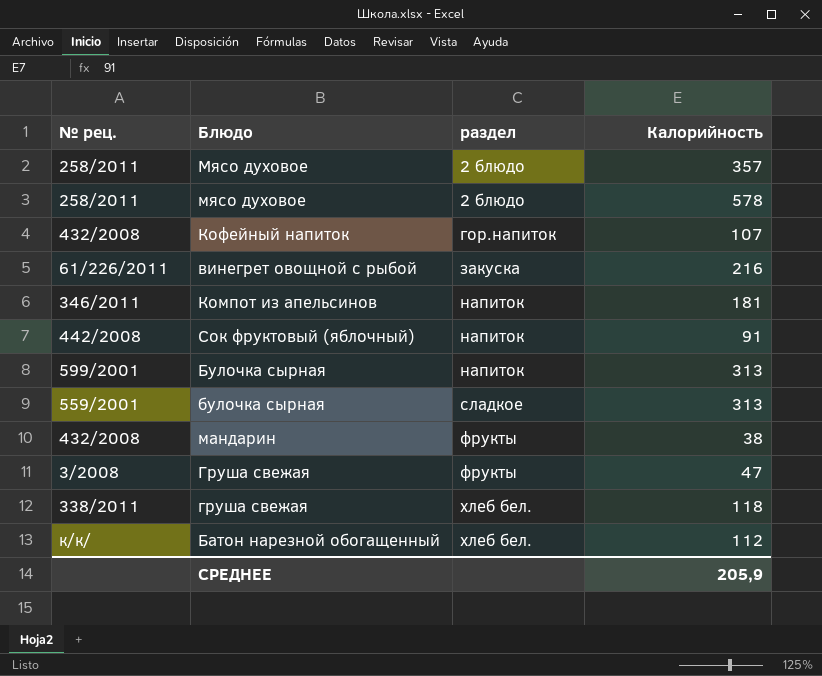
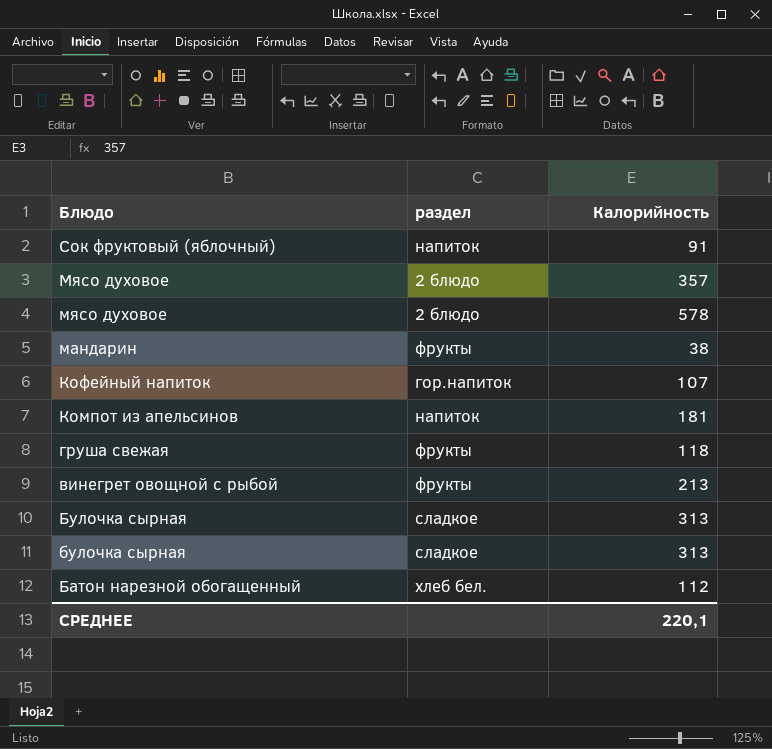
row order: раздел ascending -> Блюдо descending
column № рец. | position: 1 -> none
row Груша свежая: 3/2008 | фрукты | 47 -> none
груша свежая | раздел: хлеб бел. -> фрукты
винегрет овощной с рыбой | раздел: закуска -> фрукты
винегрет овощной с рыбой | Калорийность: 216 -> 213
Булочка сырная | раздел: напиток -> сладкое
СРЕДНЕЕ | Калорийность: 205,9 -> 220,1

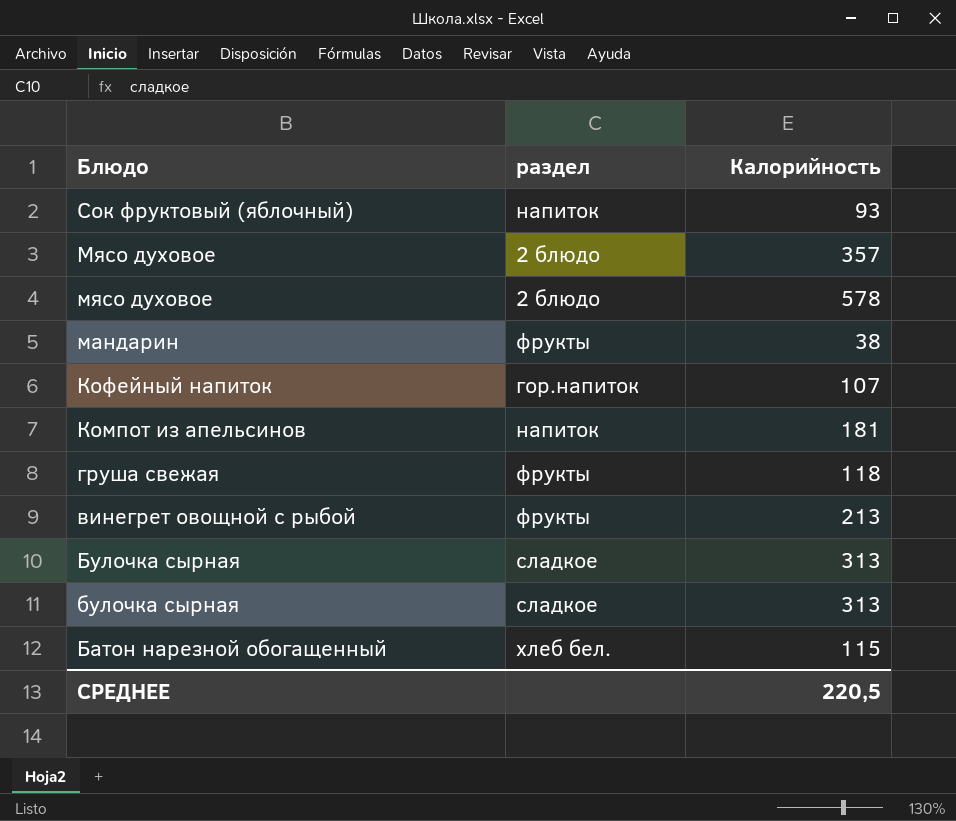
Сок фруктовый (яблочный) | Калорийность: 91 -> 93
Батон нарезной обогащенный | Калорийность: 112 -> 115
СРЕДНЕЕ | Калорийность: 220,1 -> 220,5

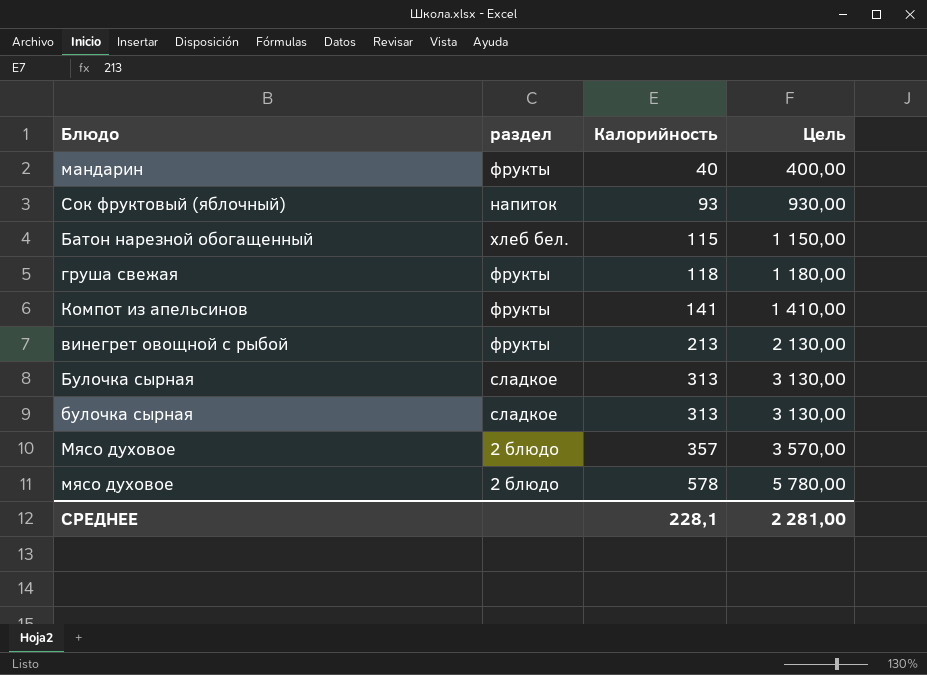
row order: Блюдо descending -> Калорийность ascending
column Цель | formula: none -> [Калорийность] * 10
row Кофейный напиток: гор.напиток | 107 -> none
мандарин | Калорийность: 38 -> 40
Компот из апельсинов | раздел: напиток -> фрукты
Компот из апельсинов | Калорийность: 181 -> 141
СРЕДНЕЕ | Калорийность: 220,5 -> 228,1

